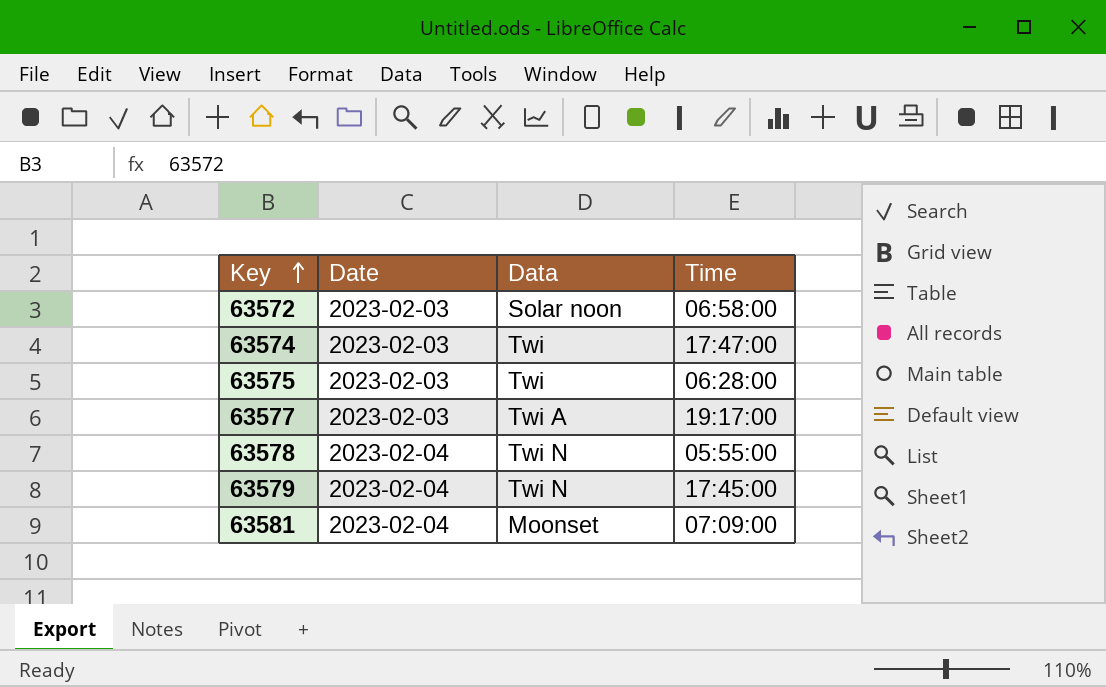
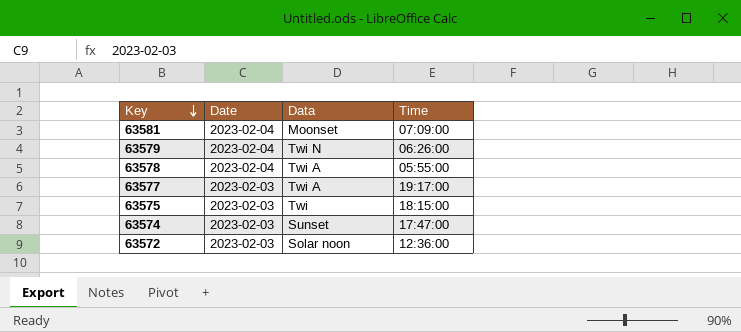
row order: Key ascending -> Key descending
63579 | Time: 17:45:00 -> 06:26:00
63578 | Data: Twi N -> Twi A
63575 | Time: 06:28:00 -> 18:15:00
63574 | Data: Twi -> Sunset
63572 | Time: 06:58:00 -> 12:36:00

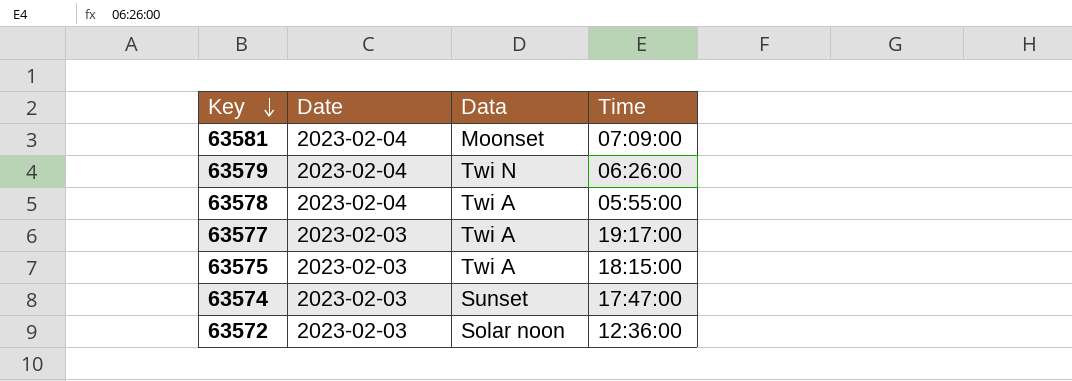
63575 | Data: Twi -> Twi A

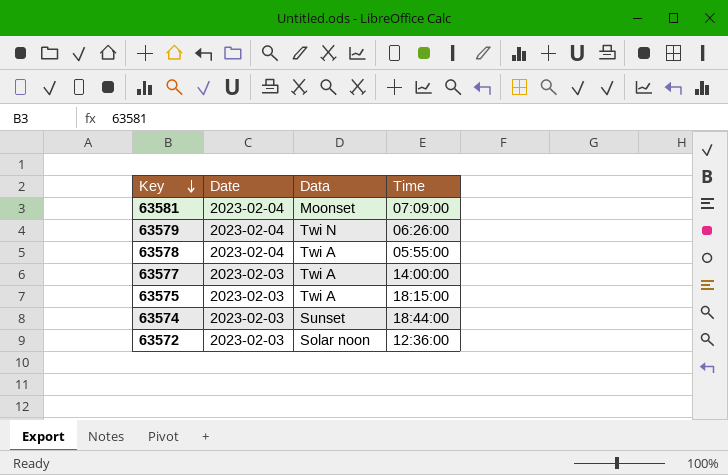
63577 | Time: 19:17:00 -> 14:00:00
63574 | Time: 17:47:00 -> 18:44:00

